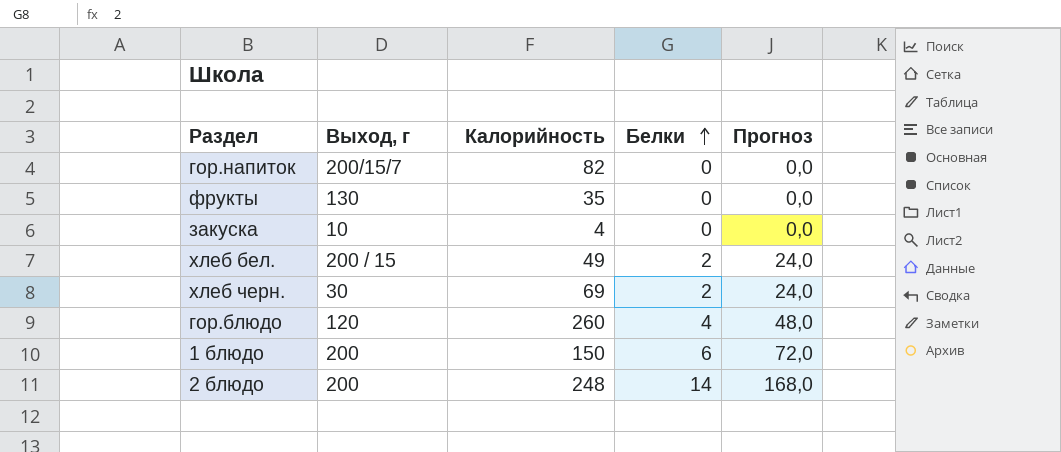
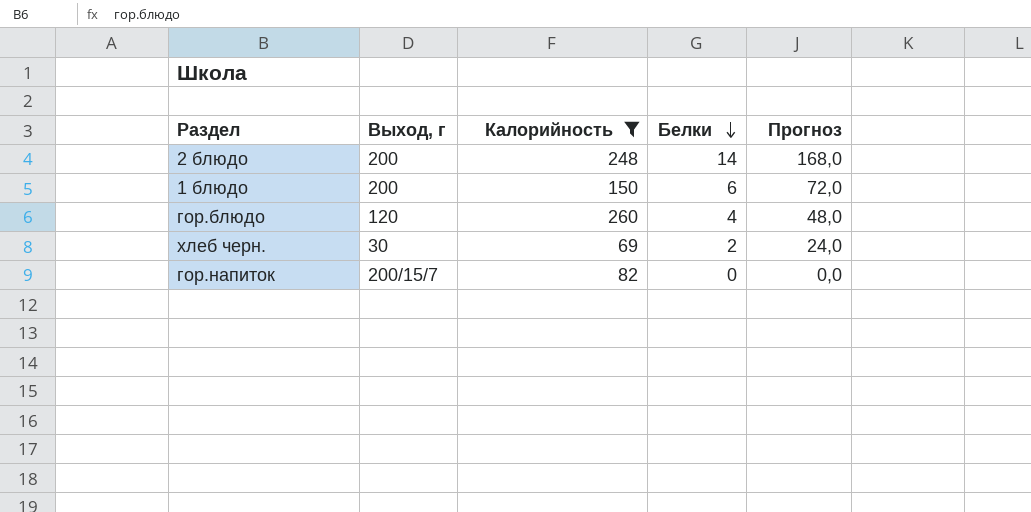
filter: none -> Калорийность >= 69
row order: Белки ascending -> Белки descending

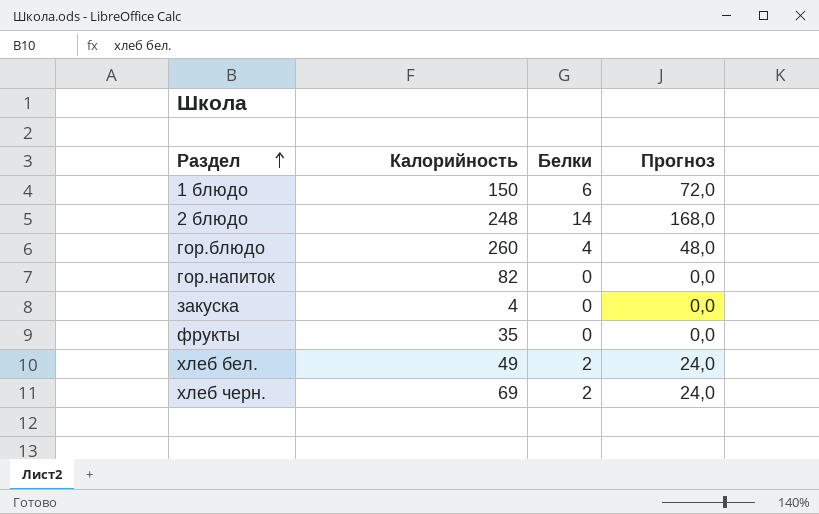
filter: Калорийность >= 69 -> none
row order: Белки descending -> Раздел ascending
column Выход, г | position: 2 -> none

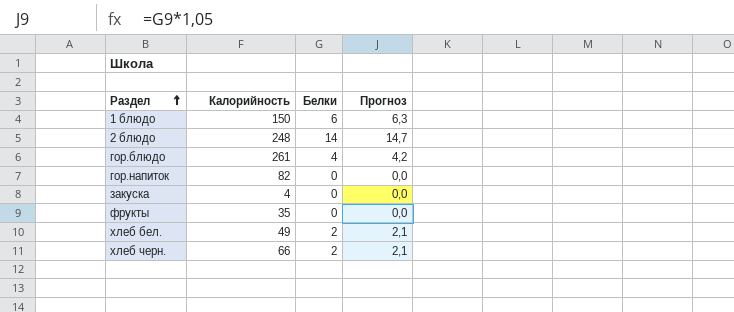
column Прогноз | formula: [Белки] * 12 -> [Белки] * 1,05
гор.блюдо | Калорийность: 260 -> 261
хлеб черн. | Калорийность: 69 -> 66

